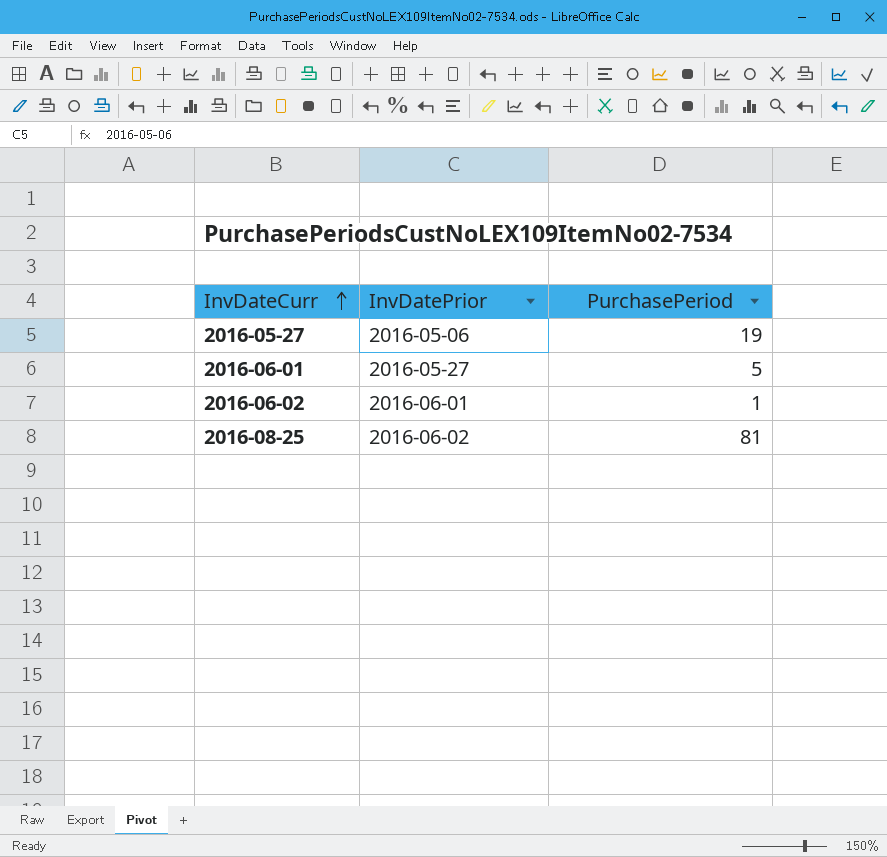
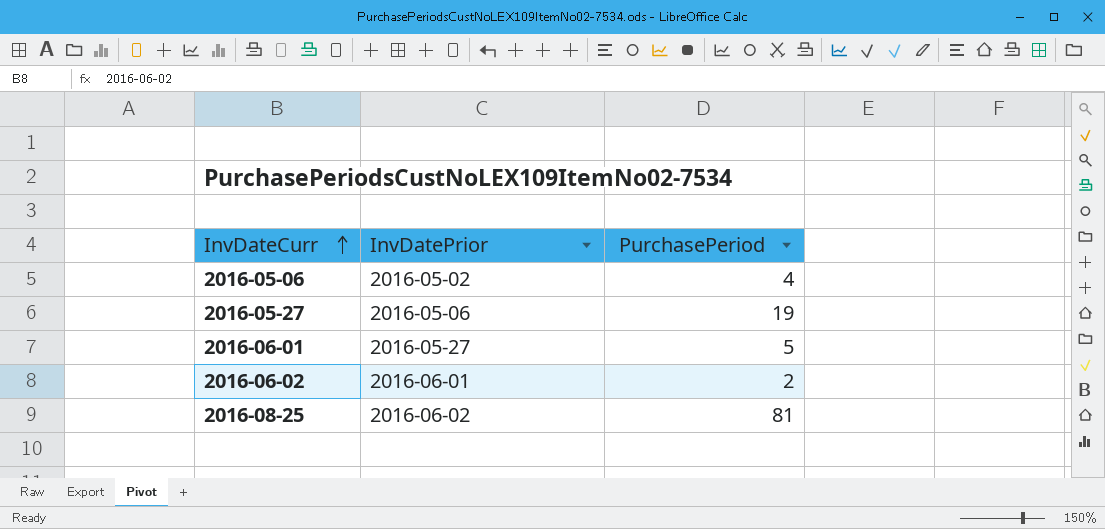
row 2016-05-06: none -> 2016-05-02 | 4
2016-06-02 | PurchasePeriod: 1 -> 2

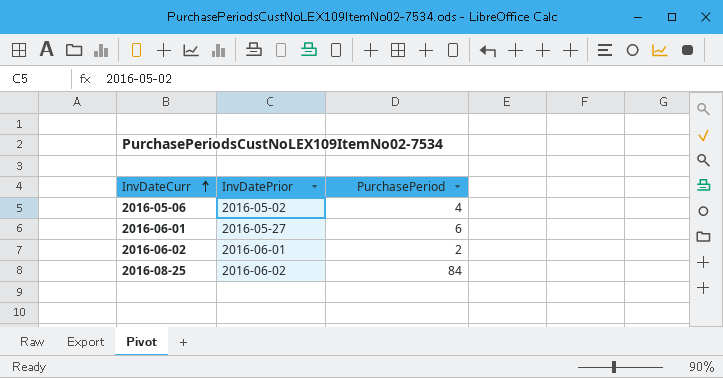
row 2016-05-27: 2016-05-06 | 19 -> none
2016-06-01 | PurchasePeriod: 5 -> 6
2016-08-25 | PurchasePeriod: 81 -> 84

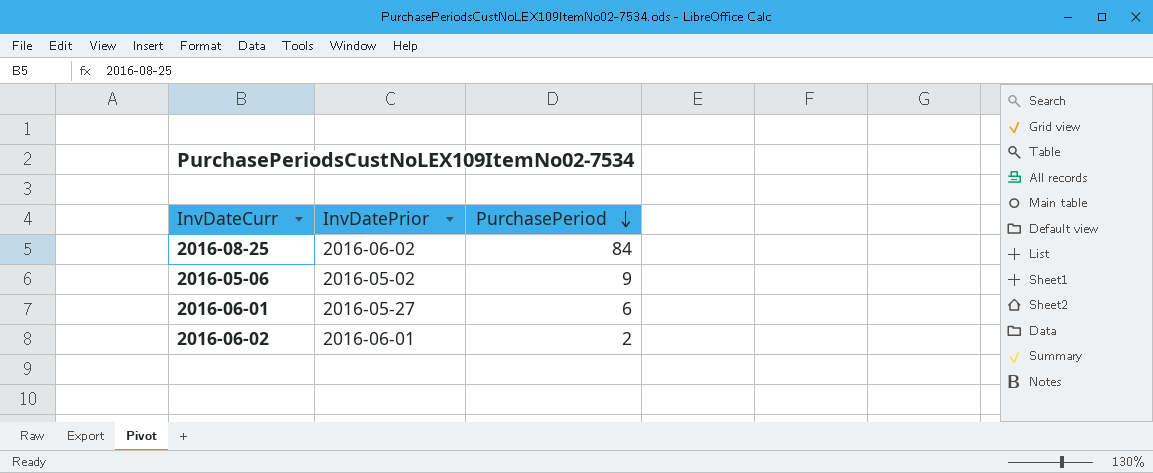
row order: InvDateCurr ascending -> PurchasePeriod descending
2016-05-06 | PurchasePeriod: 4 -> 9

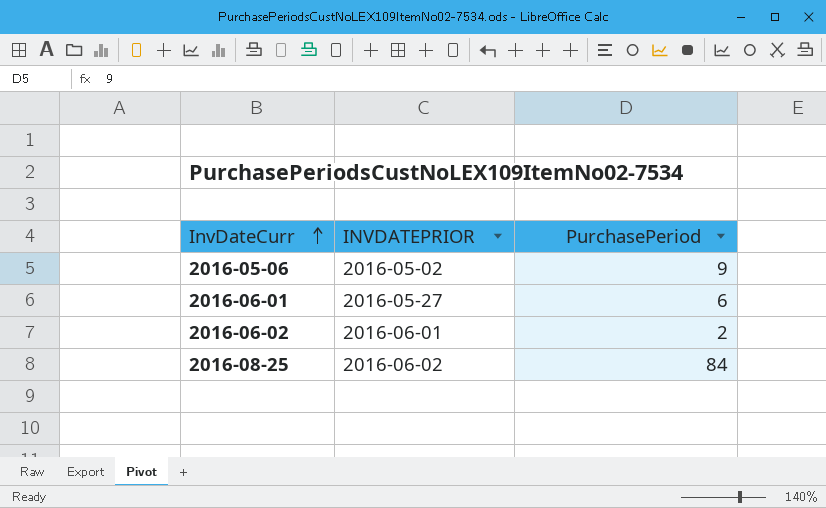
row order: PurchasePeriod descending -> InvDateCurr ascending
column name: InvDatePrior -> INVDATEPRIOR

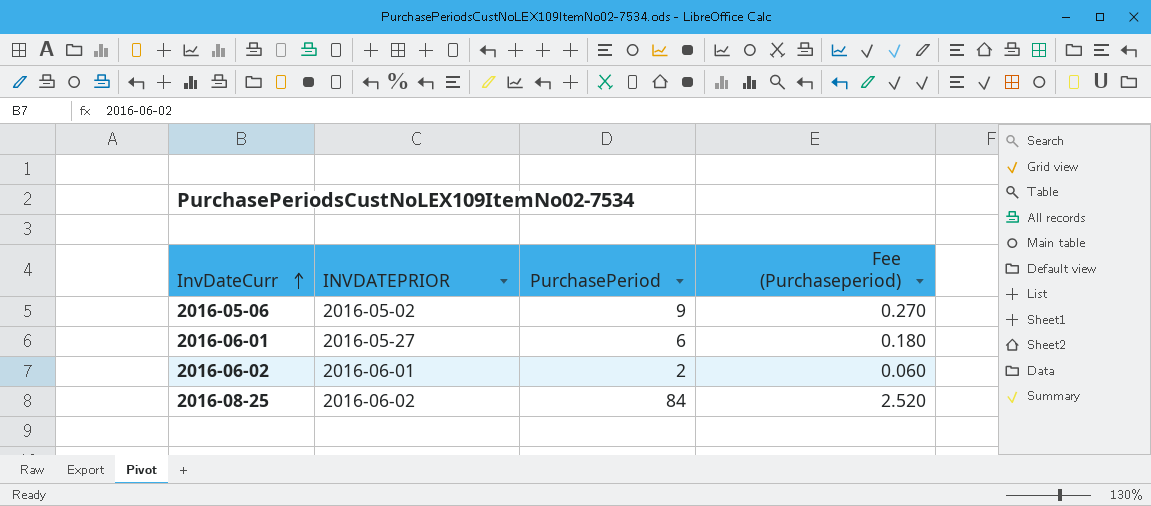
column Fee (Purchaseperiod) | formula: none -> [PurchasePeriod] * 0.03

